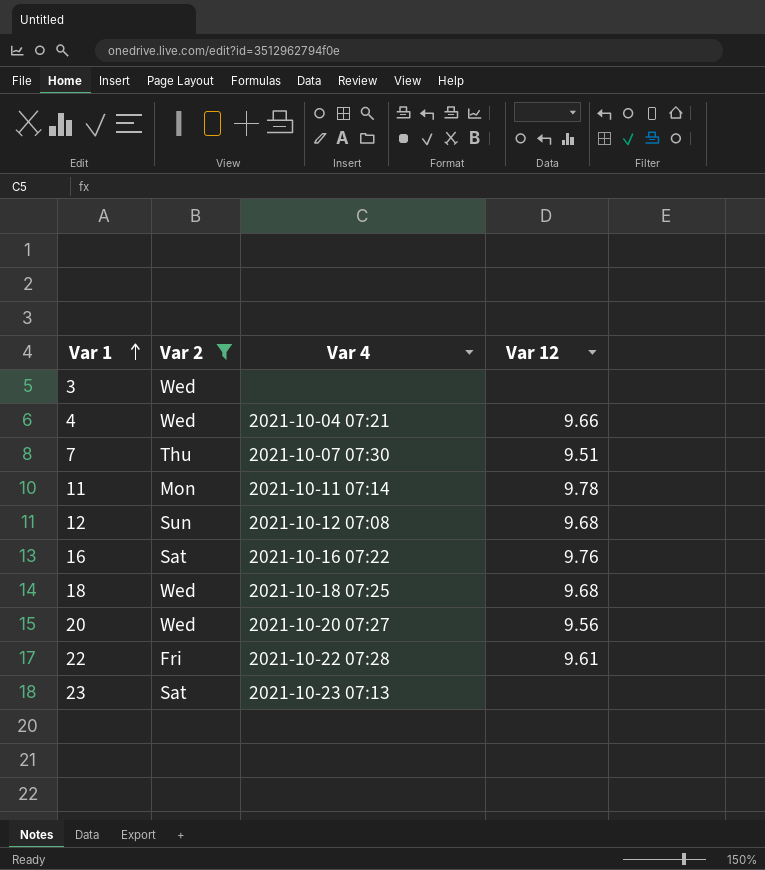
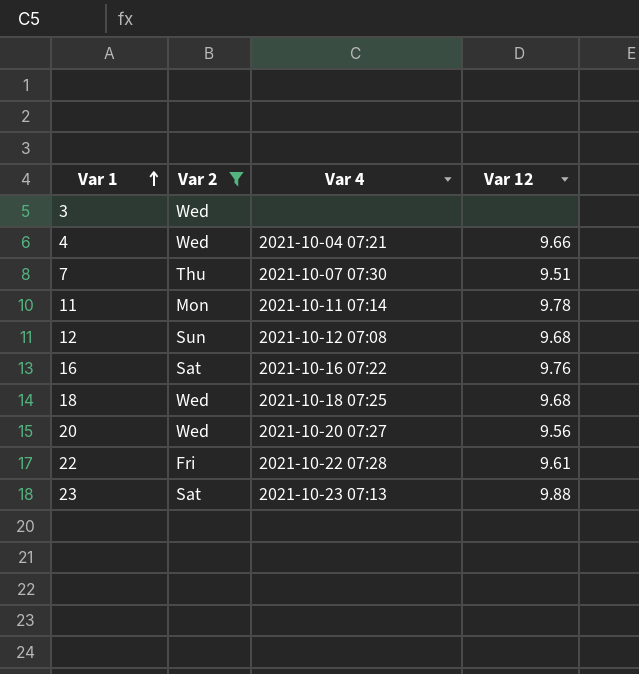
23 | Var 12: none -> 9.88

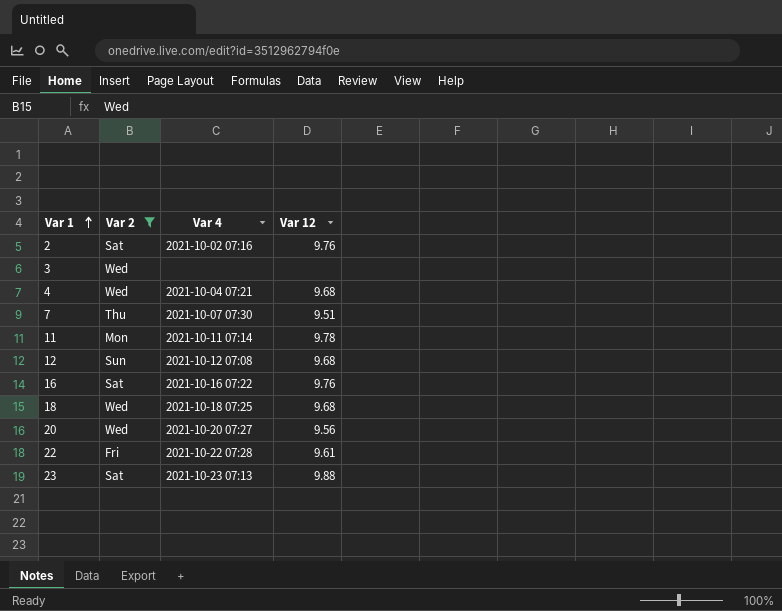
row 2: none -> Sat | 2021-10-02 07:16 | 9.76
4 | Var 12: 9.66 -> 9.68

